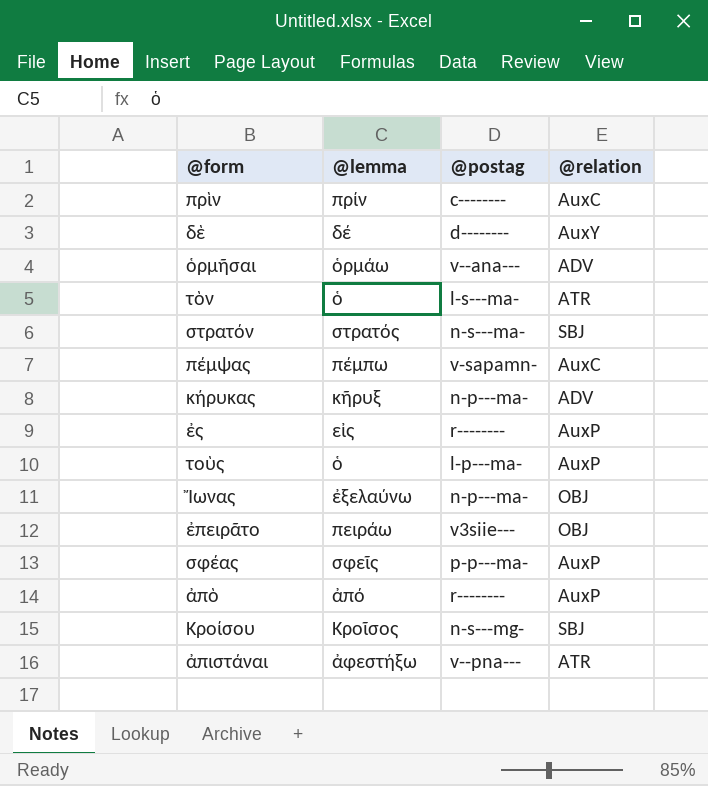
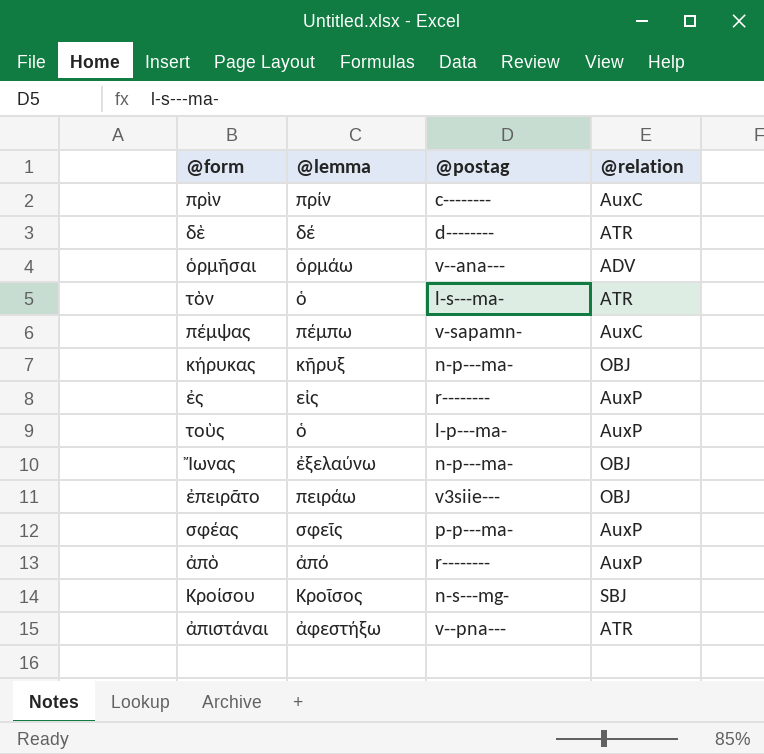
row στρατόν: στρατός | n-s---ma- | SBJ -> none
δὲ | @relation: AuxY -> ATR
κήρυκας | @relation: ADV -> OBJ

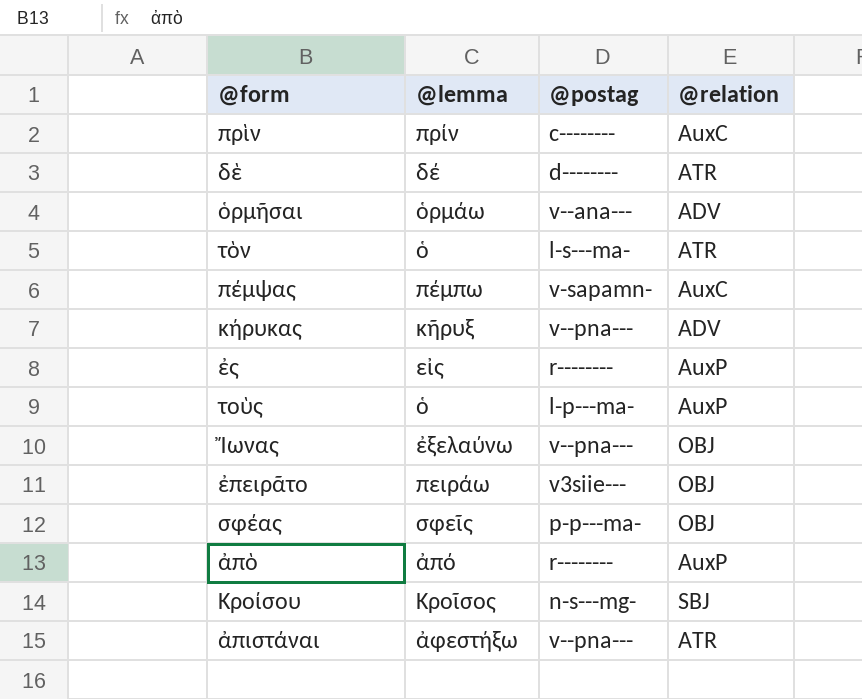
κήρυκας | @postag: n-p---ma- -> v--pna---
κήρυκας | @relation: OBJ -> ADV
Ἴωνας | @postag: n-p---ma- -> v--pna---
σφέας | @relation: AuxP -> OBJ

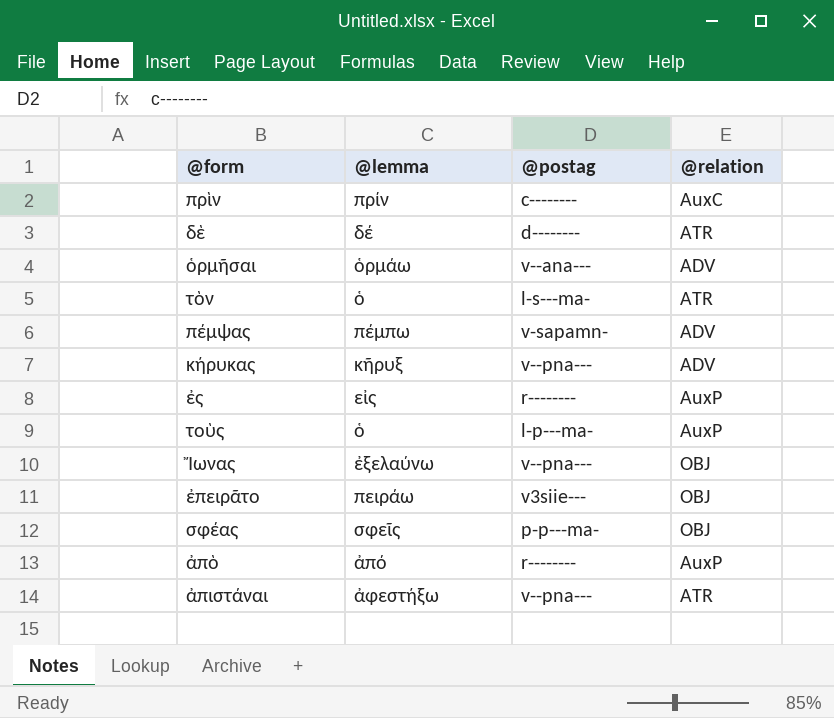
row Κροίσου: Κροῖσος | n-s---mg- | SBJ -> none
πέμψας | @relation: AuxC -> ADV

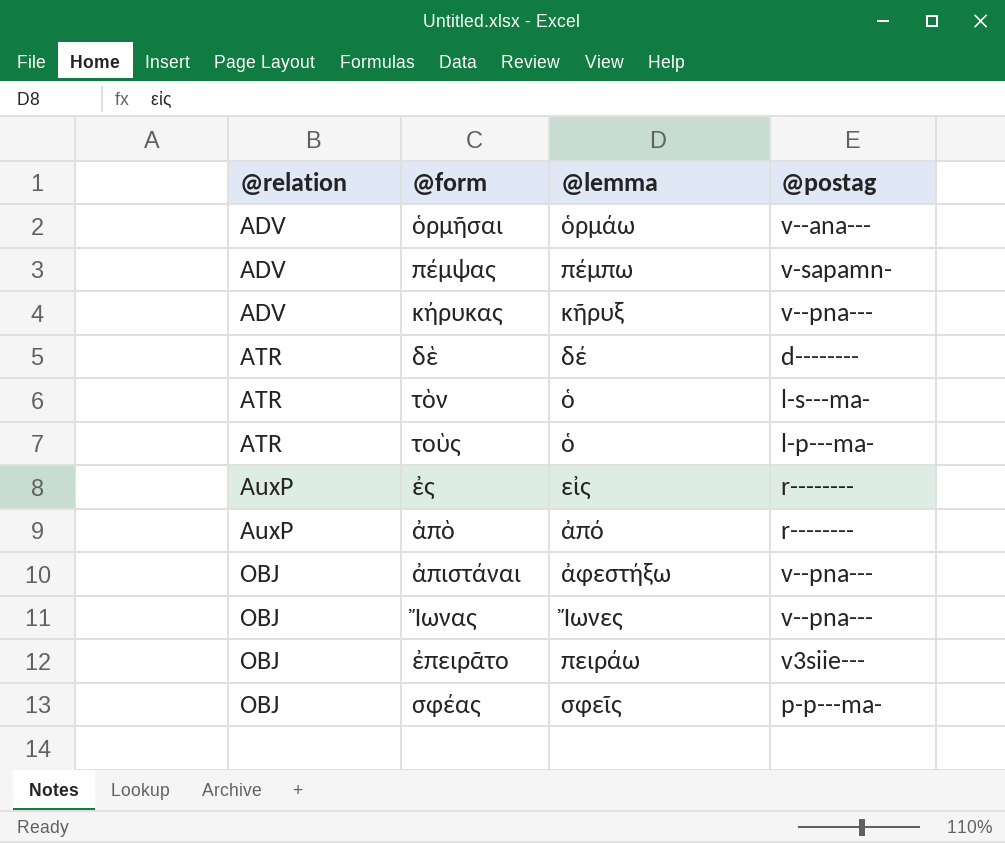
row order: none -> @relation ascending
column @relation | position: 4 -> 1
row πρὶν: πρίν | c-------- | AuxC -> none
τοὺς | @relation: AuxP -> ATR
ἀπιστάναι | @relation: ATR -> OBJ
Ἴωνας | @lemma: ἐξελαύνω -> Ἴωνες

